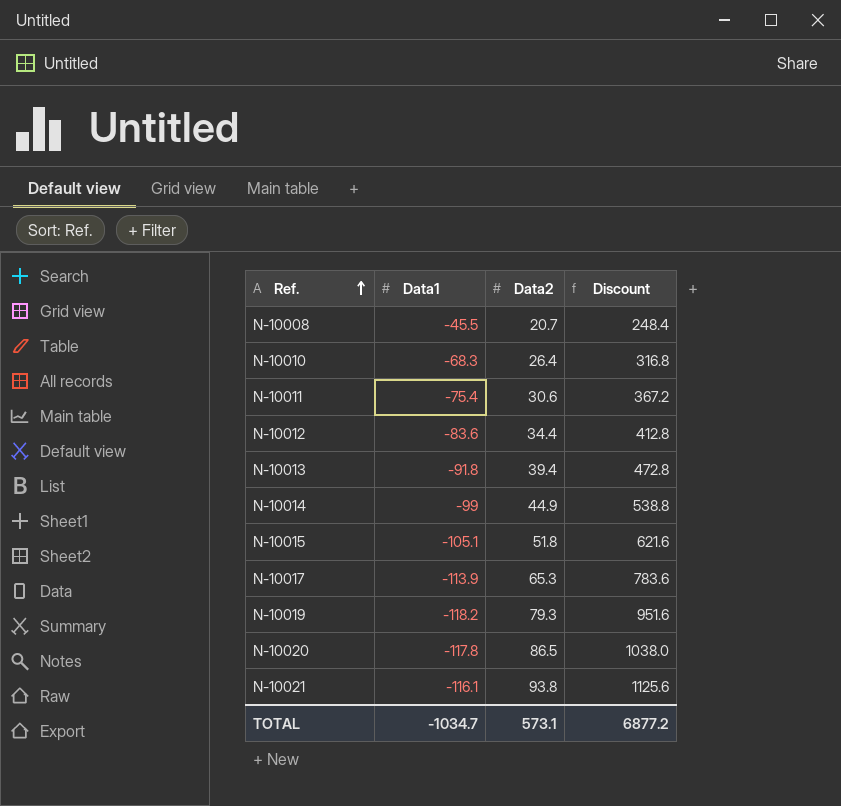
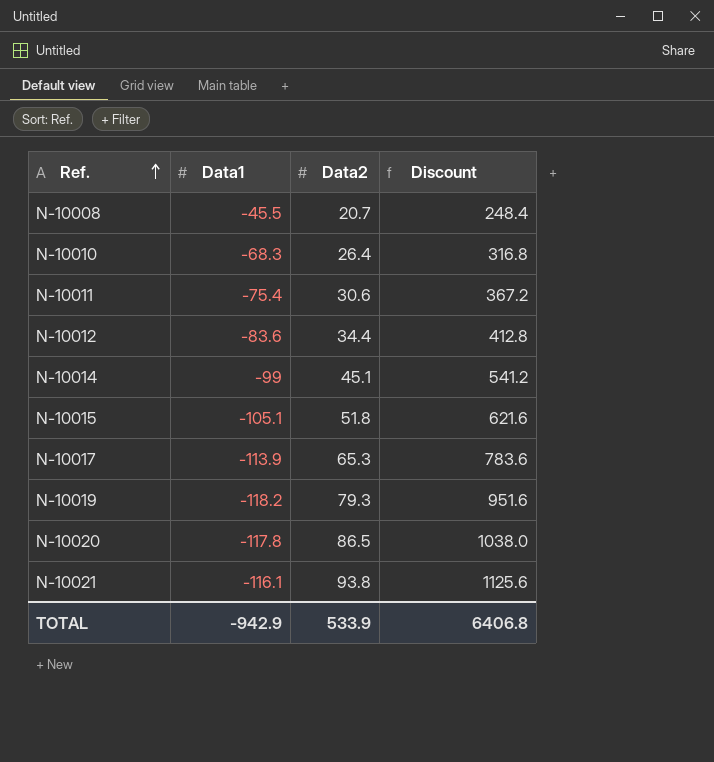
row N-10013: -91.8 | 39.4 | 472.8 -> none
N-10014 | Data2: 44.9 -> 45.1
N-10014 | Discount: 538.8 -> 541.2
TOTAL | Data1: -1034.7 -> -942.9
TOTAL | Data2: 573.1 -> 533.9
TOTAL | Discount: 6877.2 -> 6406.8

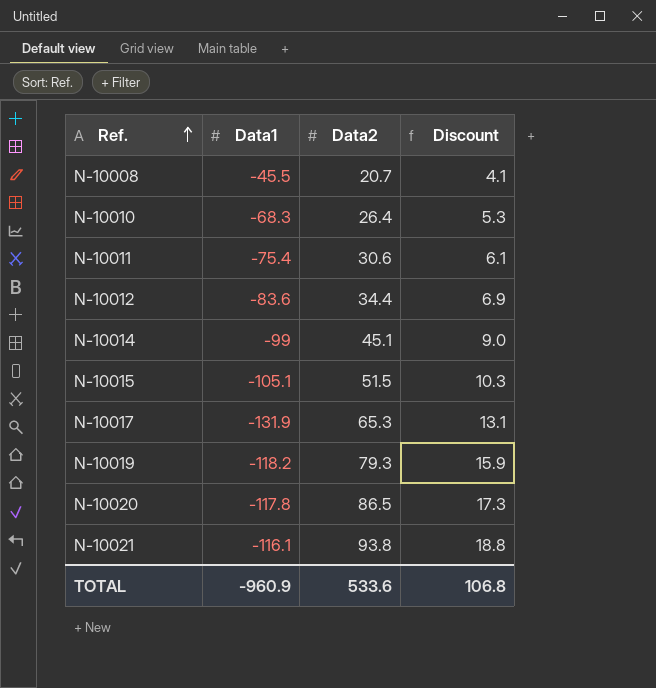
column Discount | formula: [Data2] * 12 -> [Data2] * 0.2
N-10015 | Data2: 51.8 -> 51.5
N-10017 | Data1: -113.9 -> -131.9
TOTAL | Data1: -942.9 -> -960.9
TOTAL | Data2: 533.9 -> 533.6
TOTAL | Discount: 6406.8 -> 106.8

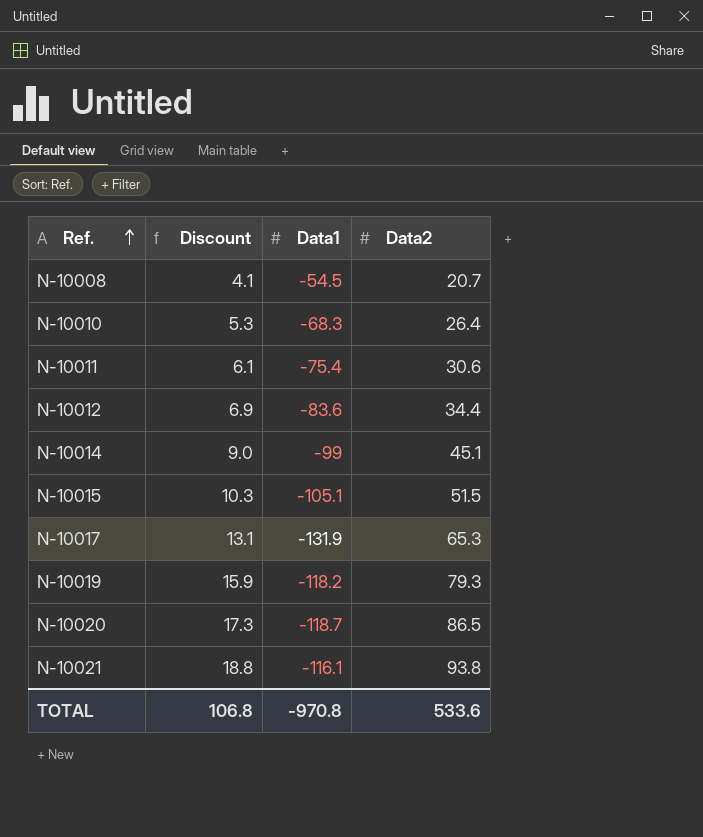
column Discount | position: 4 -> 2
N-10008 | Data1: -45.5 -> -54.5
N-10020 | Data1: -117.8 -> -118.7
TOTAL | Data1: -960.9 -> -970.8

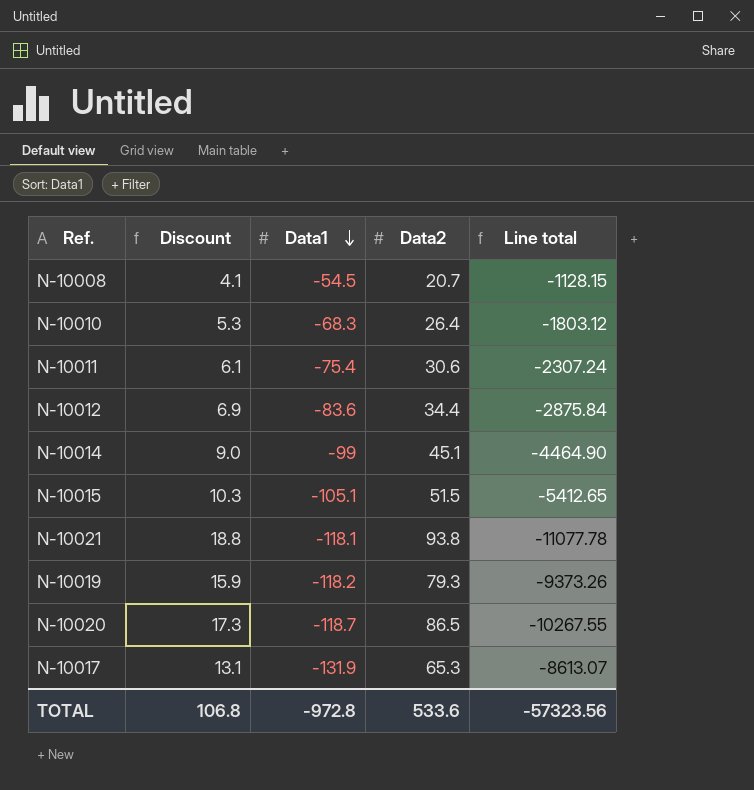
row order: Ref. ascending -> Data1 descending
column Line total | formula: none -> [Data1] * [Data2]
N-10021 | Data1: -116.1 -> -118.1
TOTAL | Data1: -970.8 -> -972.8

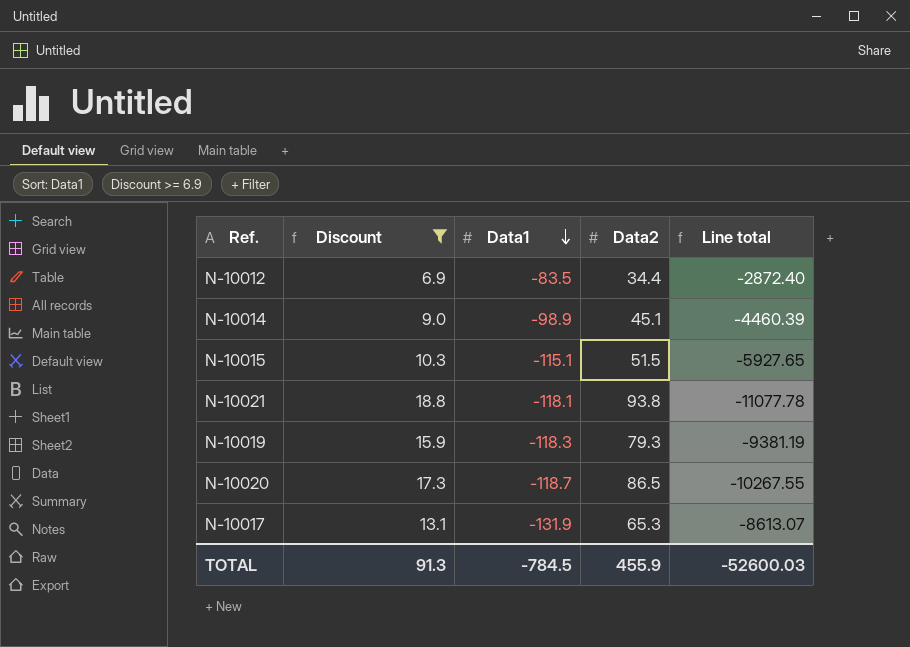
filter: none -> Discount >= 6.9
N-10012 | Data1: -83.6 -> -83.5
N-10012 | Line total: -2875.84 -> -2872.40
N-10014 | Data1: -99 -> -98.9
N-10014 | Line total: -4464.90 -> -4460.39
N-10015 | Data1: -105.1 -> -115.1
N-10015 | Line total: -5412.65 -> -5927.65
N-10019 | Data1: -118.2 -> -118.3
N-10019 | Line total: -9373.26 -> -9381.19
TOTAL | Discount: 106.8 -> 91.3
TOTAL | Data1: -972.8 -> -784.5
TOTAL | Data2: 533.6 -> 455.9
TOTAL | Line total: -57323.56 -> -52600.03

